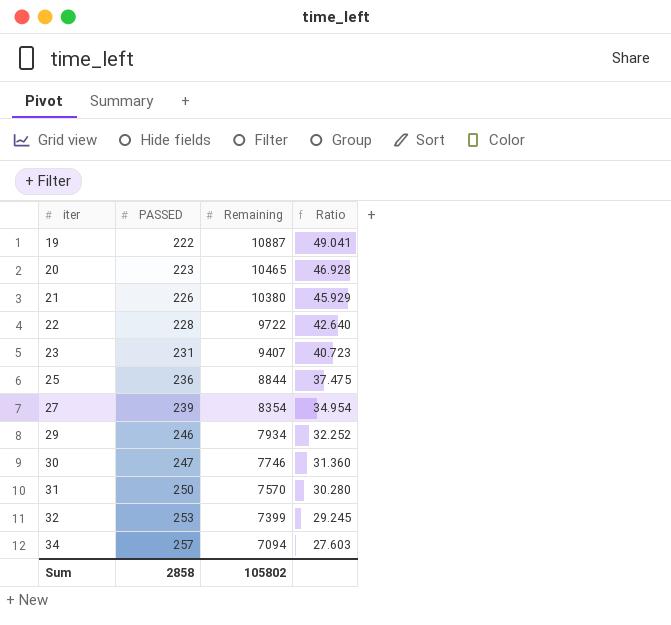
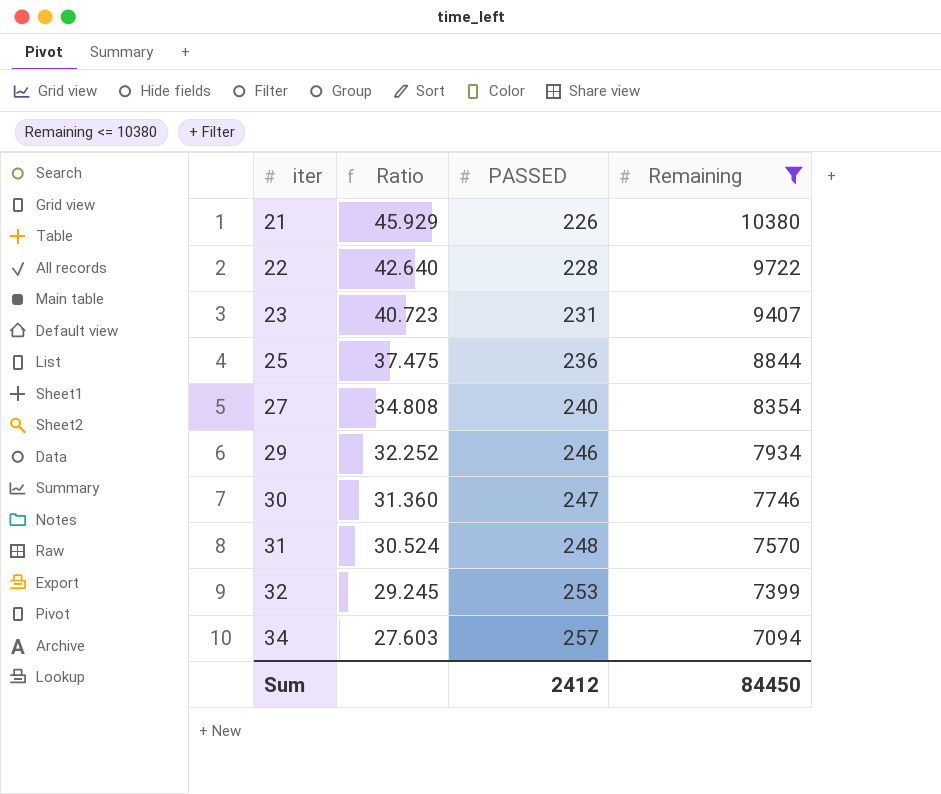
filter: none -> Remaining <= 10380
column Ratio | position: 4 -> 2
27 | Ratio: 34.954 -> 34.808
27 | PASSED: 239 -> 240
31 | Ratio: 30.280 -> 30.524
31 | PASSED: 250 -> 248
Sum | PASSED: 2858 -> 2412
Sum | Remaining: 105802 -> 84450

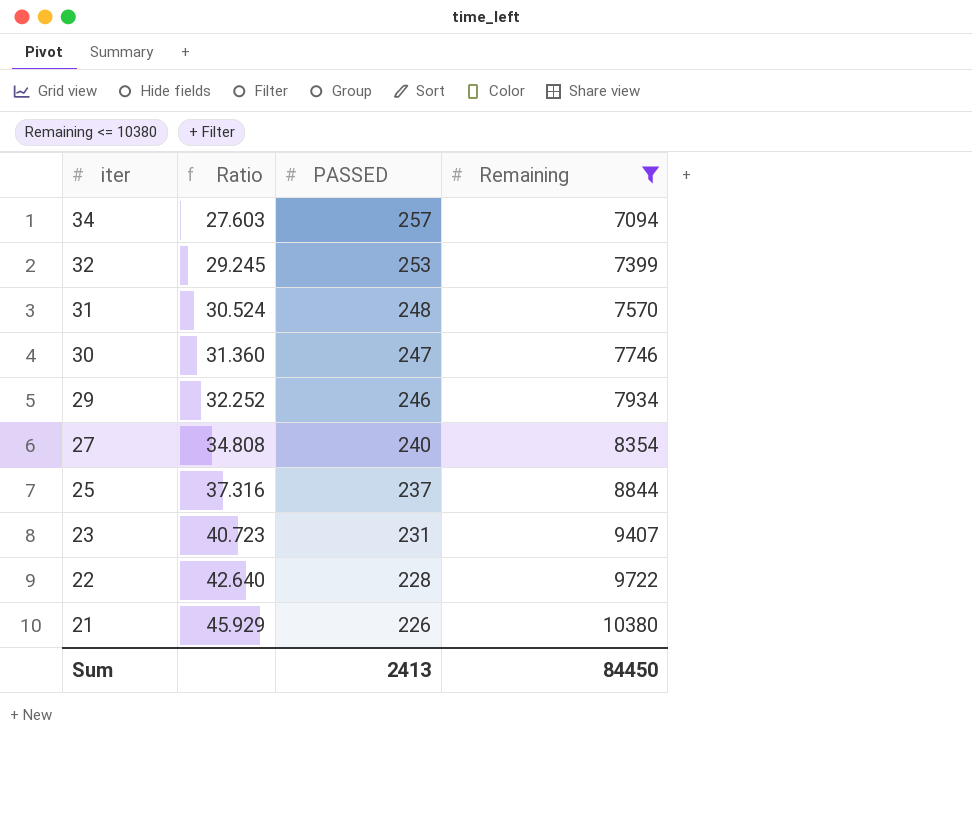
row order: iter ascending -> iter descending
25 | Ratio: 37.475 -> 37.316
25 | PASSED: 236 -> 237
Sum | PASSED: 2412 -> 2413

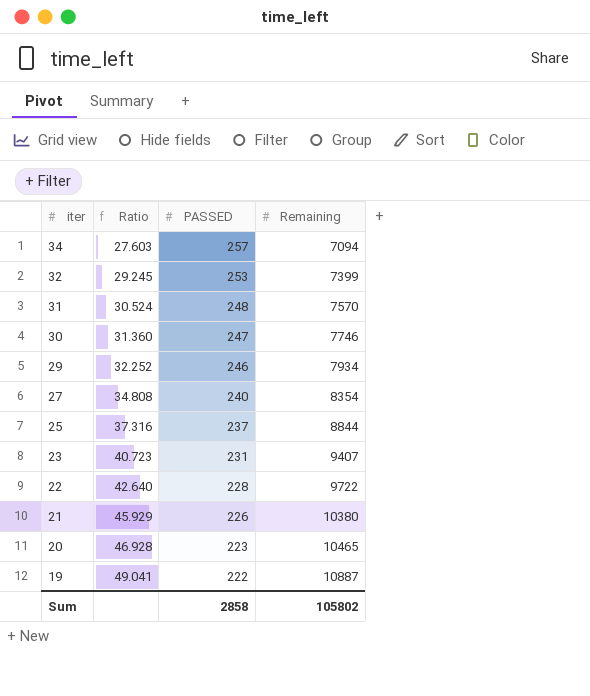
filter: Remaining <= 10380 -> none
Sum | PASSED: 2413 -> 2858
Sum | Remaining: 84450 -> 105802

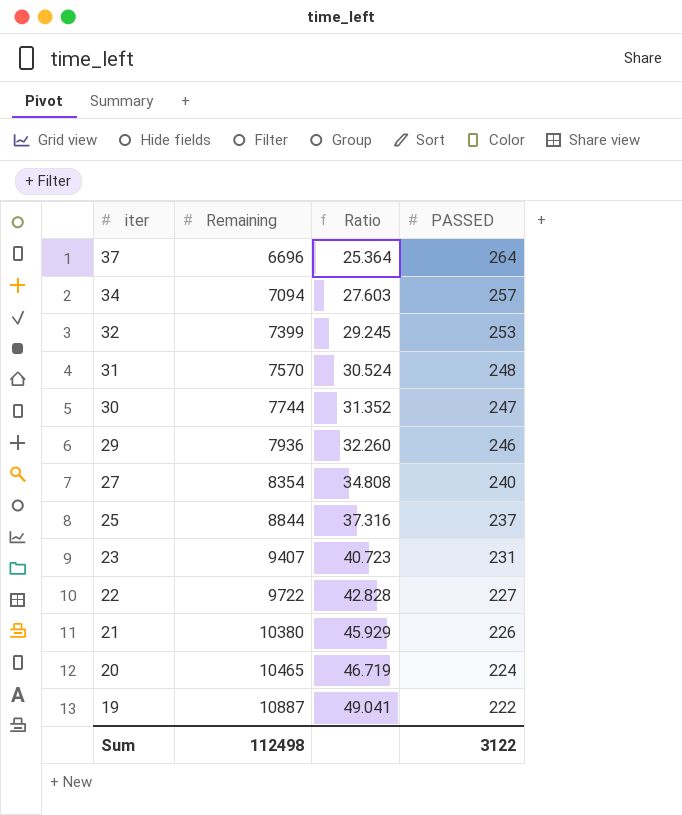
column Remaining | position: 4 -> 2
row 37: none -> 6696 | 25.364 | 264
30 | Remaining: 7746 -> 7744
30 | Ratio: 31.360 -> 31.352
29 | Remaining: 7934 -> 7936
29 | Ratio: 32.252 -> 32.260
22 | Ratio: 42.640 -> 42.828
22 | PASSED: 228 -> 227
20 | Ratio: 46.928 -> 46.719
20 | PASSED: 223 -> 224
Sum | Remaining: 105802 -> 112498
Sum | PASSED: 2858 -> 3122

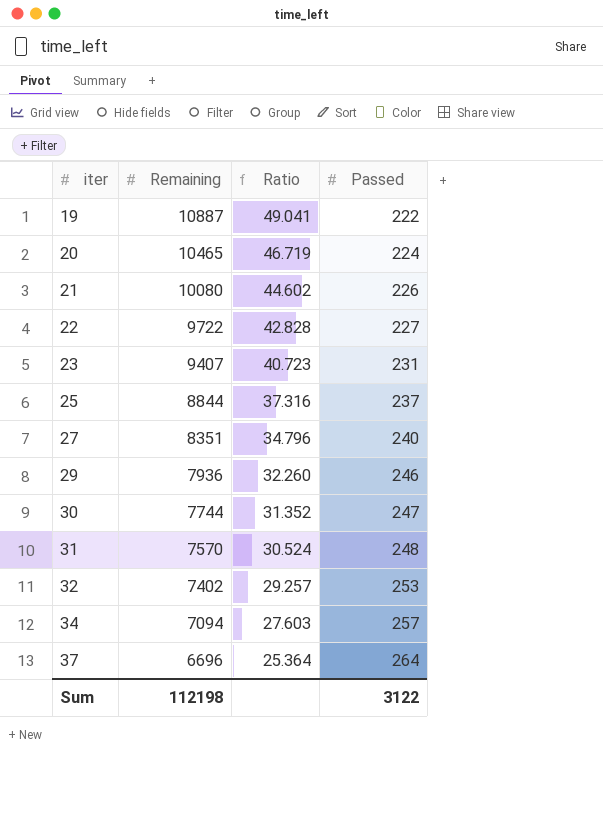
row order: iter descending -> iter ascending
column name: PASSED -> Passed
21 | Remaining: 10380 -> 10080
21 | Ratio: 45.929 -> 44.602
27 | Remaining: 8354 -> 8351
27 | Ratio: 34.808 -> 34.796
32 | Remaining: 7399 -> 7402
32 | Ratio: 29.245 -> 29.257
Sum | Remaining: 112498 -> 112198

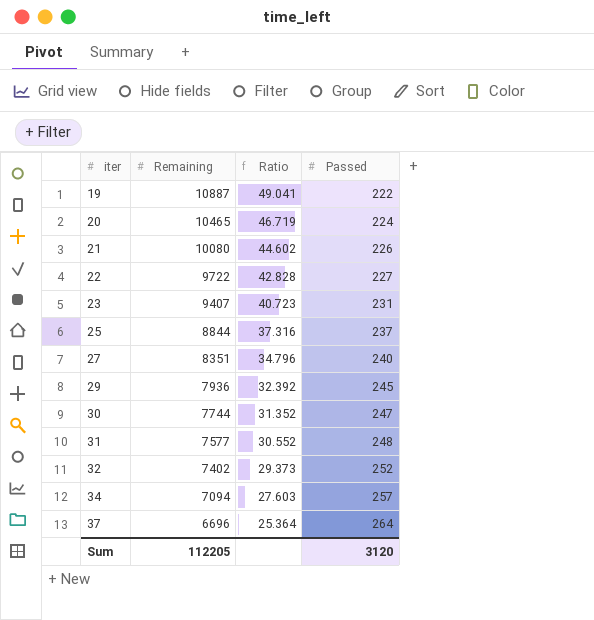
29 | Ratio: 32.260 -> 32.392
29 | Passed: 246 -> 245
31 | Remaining: 7570 -> 7577
31 | Ratio: 30.524 -> 30.552
32 | Ratio: 29.257 -> 29.373
32 | Passed: 253 -> 252
Sum | Remaining: 112198 -> 112205
Sum | Passed: 3122 -> 3120

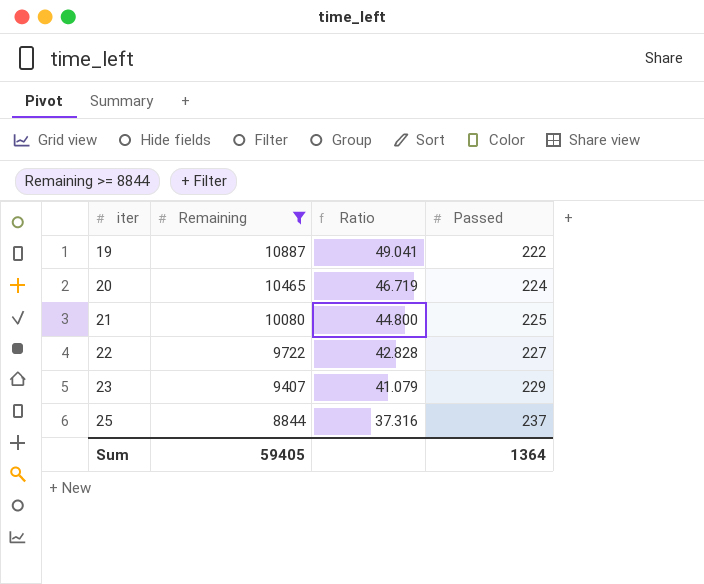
filter: none -> Remaining >= 8844
21 | Ratio: 44.602 -> 44.800
21 | Passed: 226 -> 225
23 | Ratio: 40.723 -> 41.079
23 | Passed: 231 -> 229
Sum | Remaining: 112205 -> 59405
Sum | Passed: 3120 -> 1364

